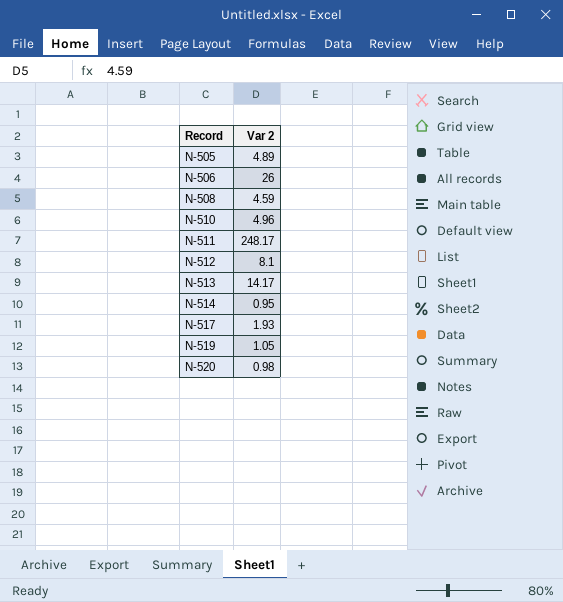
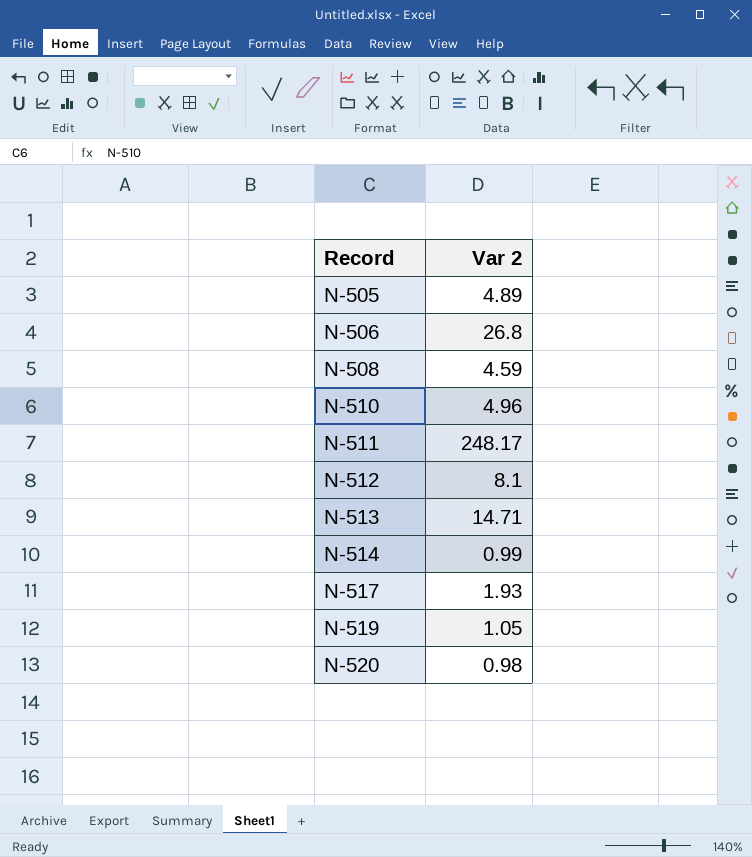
N-506 | Var 2: 26 -> 26.8
N-513 | Var 2: 14.17 -> 14.71
N-514 | Var 2: 0.95 -> 0.99

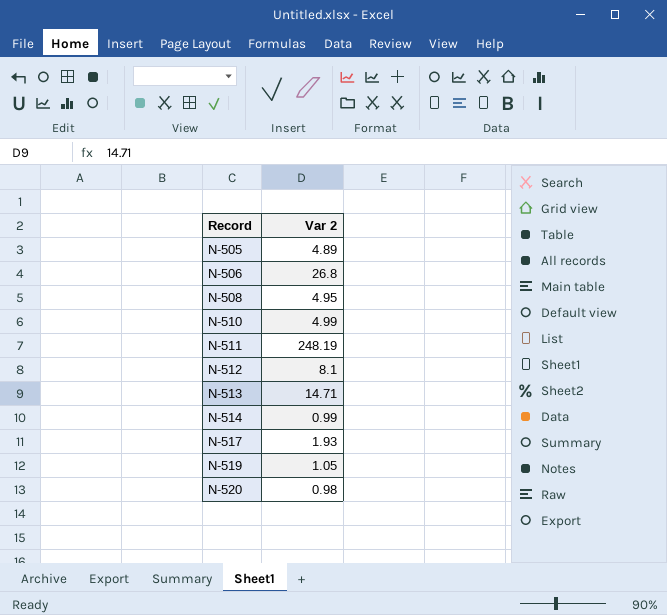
N-508 | Var 2: 4.59 -> 4.95
N-510 | Var 2: 4.96 -> 4.99
N-511 | Var 2: 248.17 -> 248.19

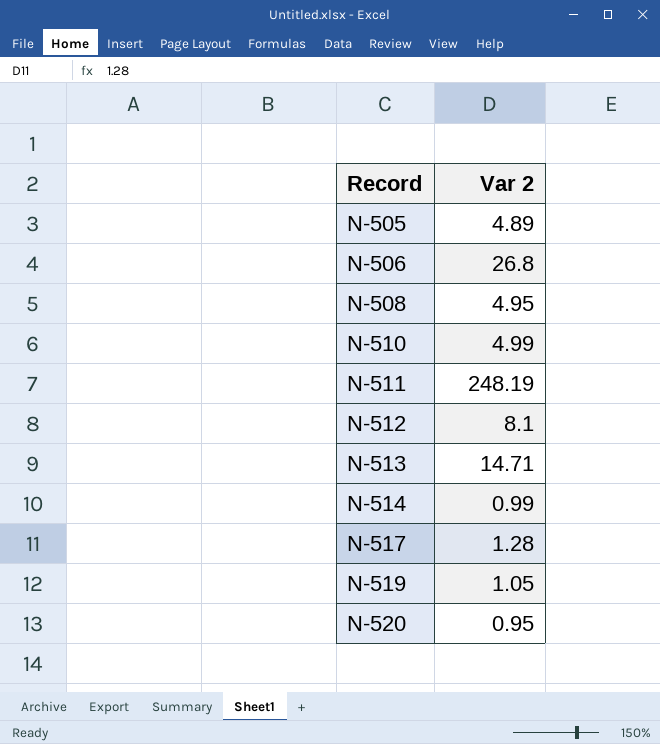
N-517 | Var 2: 1.93 -> 1.28
N-520 | Var 2: 0.98 -> 0.95

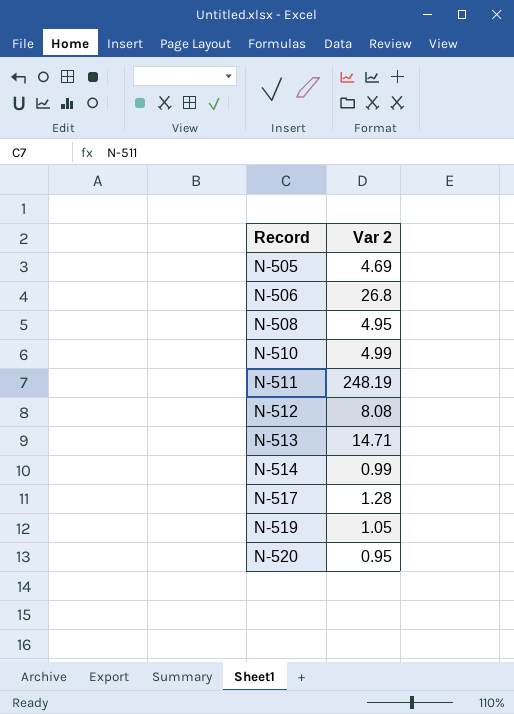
N-505 | Var 2: 4.89 -> 4.69
N-512 | Var 2: 8.1 -> 8.08

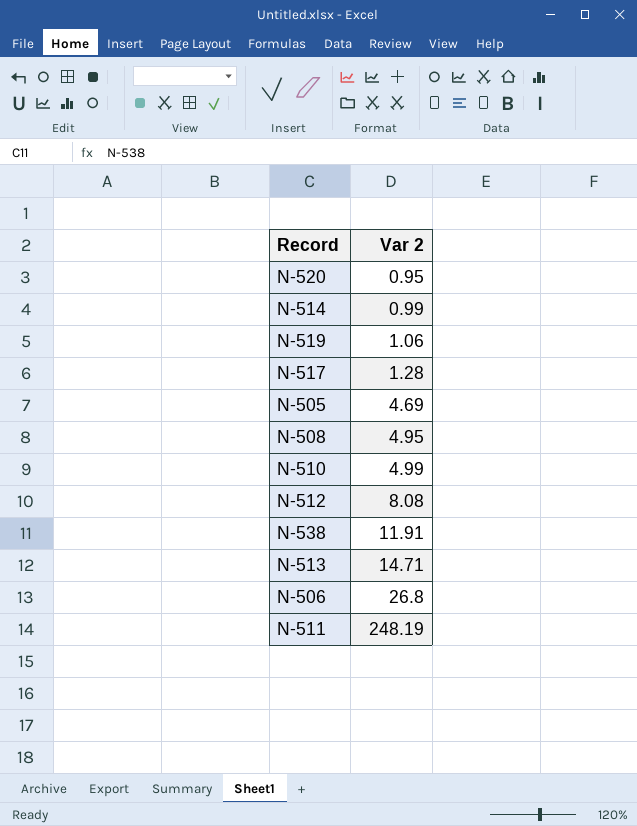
row order: Record ascending -> Var 2 ascending
N-519 | Var 2: 1.05 -> 1.06
row N-538: none -> 11.91

